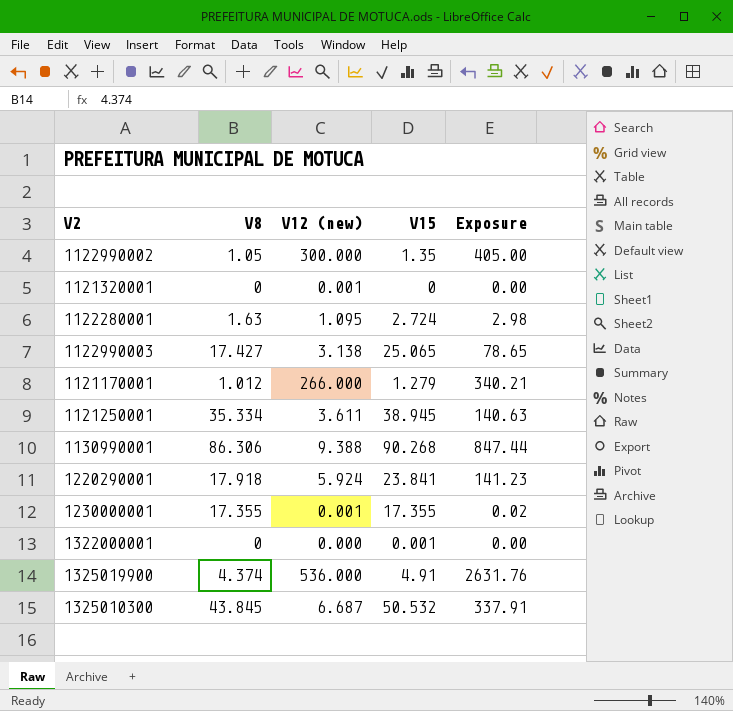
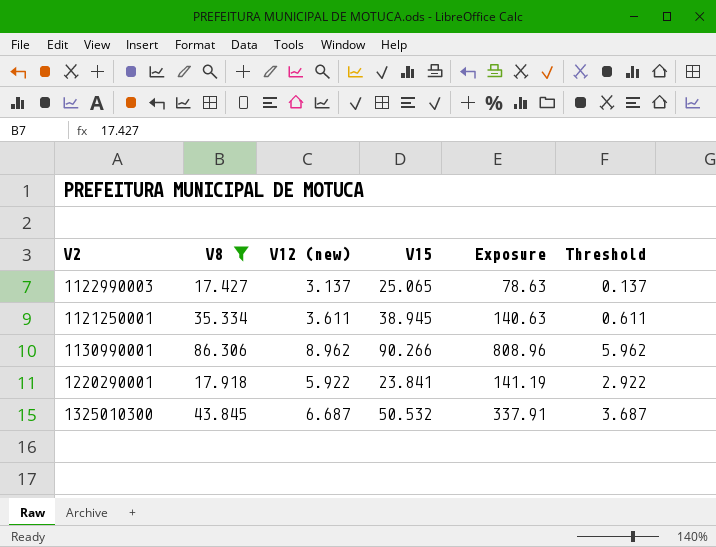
filter: none -> V8 >= 17.427
column Threshold | formula: none -> [V12 (new)] - 3
1122990003 | V12 (new): 3.138 -> 3.137
1122990003 | Exposure: 78.65 -> 78.63
1130990001 | V12 (new): 9.388 -> 8.962
1130990001 | V15: 90.268 -> 90.266
1130990001 | Exposure: 847.44 -> 808.96
1220290001 | V12 (new): 5.924 -> 5.922
1220290001 | Exposure: 141.23 -> 141.19

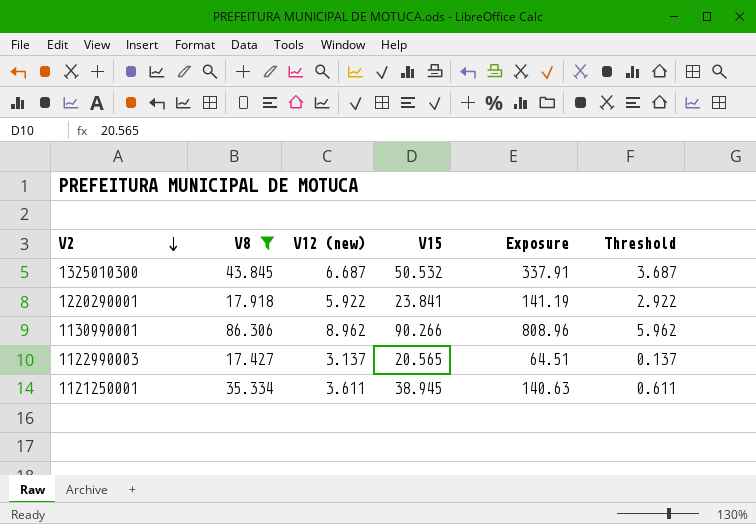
row order: none -> V2 descending
1122990003 | V15: 25.065 -> 20.565
1122990003 | Exposure: 78.63 -> 64.51

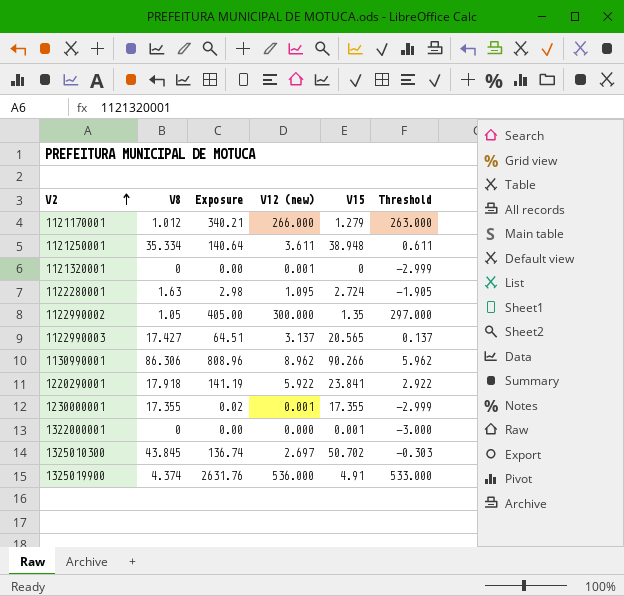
filter: V8 >= 17.427 -> none
row order: V2 descending -> V2 ascending
column Exposure | position: 5 -> 3
1121250001 | Exposure: 140.63 -> 140.64
1121250001 | V15: 38.945 -> 38.948
1325010300 | Exposure: 337.91 -> 136.74
1325010300 | V12 (new): 6.687 -> 2.697
1325010300 | V15: 50.532 -> 50.702
1325010300 | Threshold: 3.687 -> -0.303

